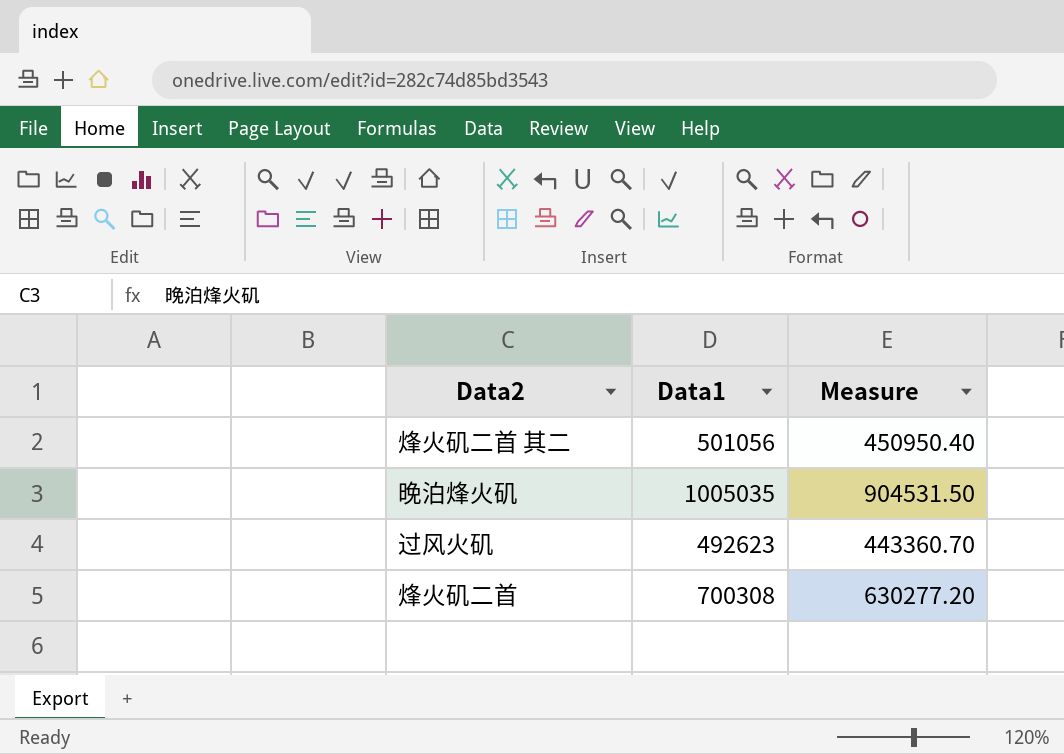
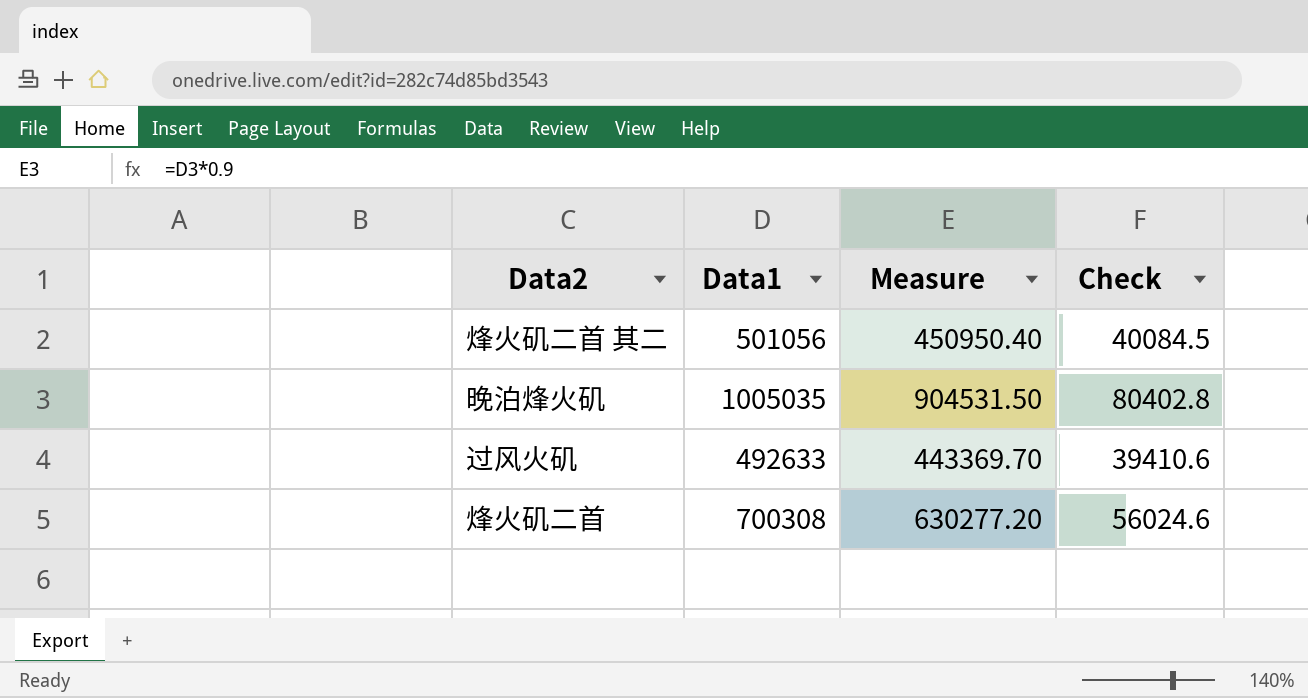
column Check | formula: none -> [Data1] * 0.08
过风火矶 | Data1: 492623 -> 492633
过风火矶 | Measure: 443360.70 -> 443369.70

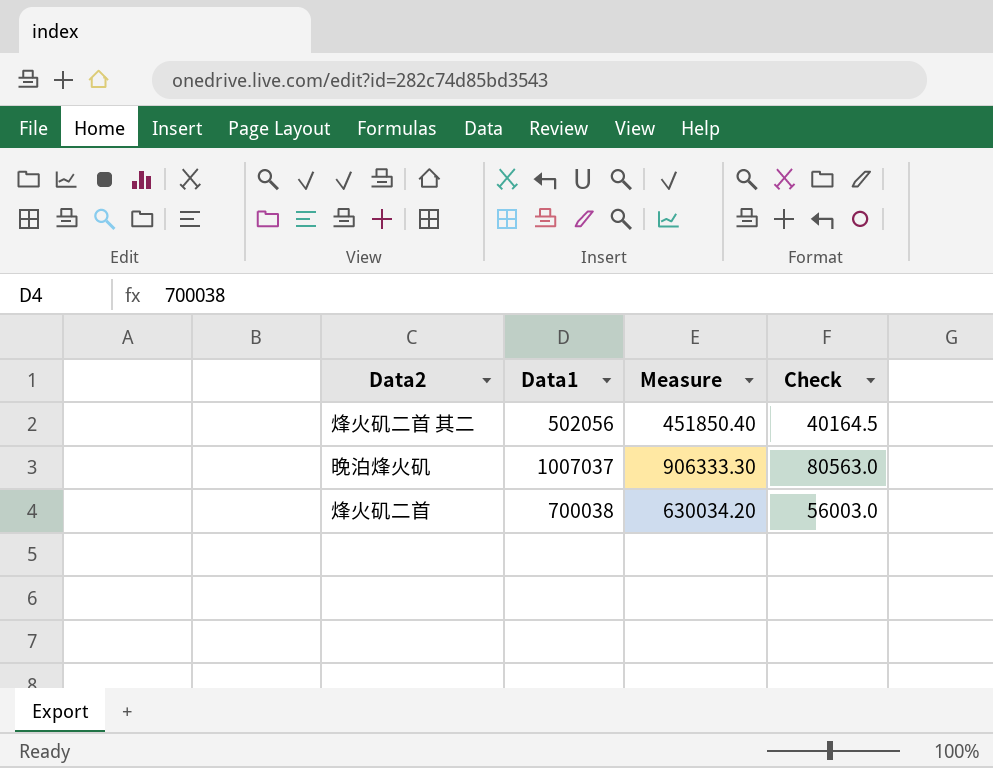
row 过风火矶: 492633 | 443369.70 | 39410.6 -> none
烽火矶二首 其二 | Data1: 501056 -> 502056
烽火矶二首 其二 | Measure: 450950.40 -> 451850.40
烽火矶二首 其二 | Check: 40084.5 -> 40164.5
晚泊烽火矶 | Data1: 1005035 -> 1007037
晚泊烽火矶 | Measure: 904531.50 -> 906333.30
晚泊烽火矶 | Check: 80402.8 -> 80563.0
烽火矶二首 | Data1: 700308 -> 700038
烽火矶二首 | Measure: 630277.20 -> 630034.20
烽火矶二首 | Check: 56024.6 -> 56003.0

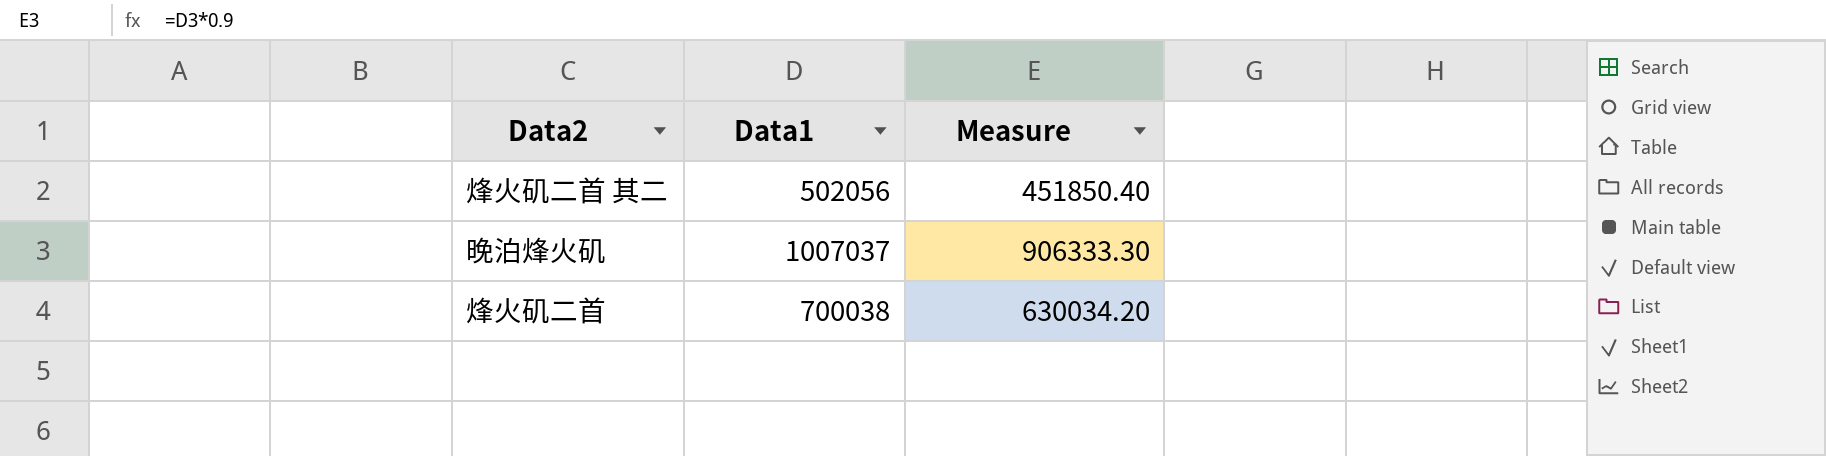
column Check | formula: [Data1] * 0.08 -> none

